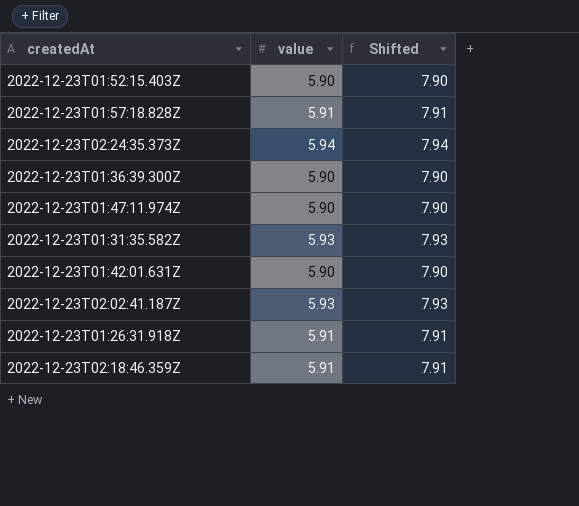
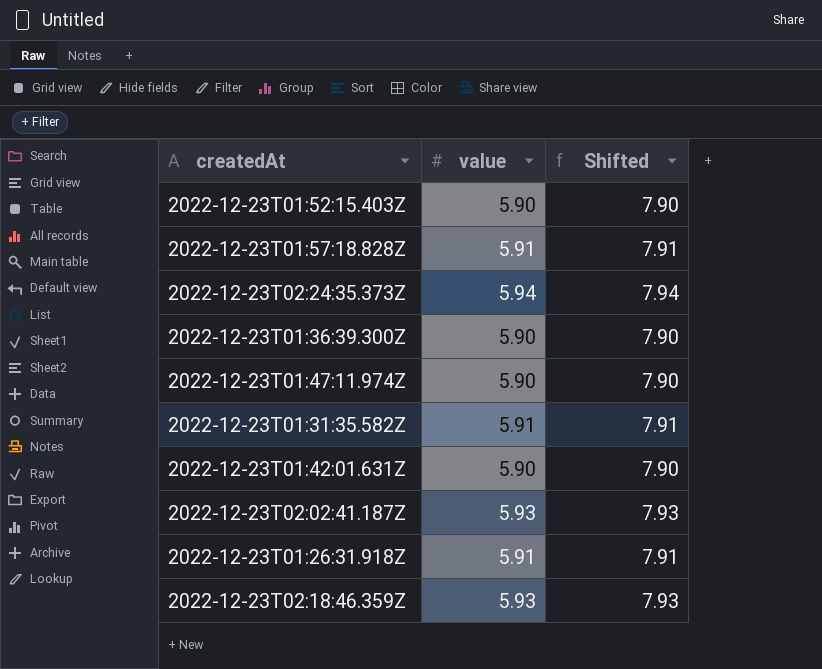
2022-12-23T01:31:35.582Z | value: 5.93 -> 5.91
2022-12-23T01:31:35.582Z | Shifted: 7.93 -> 7.91
2022-12-23T02:18:46.359Z | value: 5.91 -> 5.93
2022-12-23T02:18:46.359Z | Shifted: 7.91 -> 7.93

